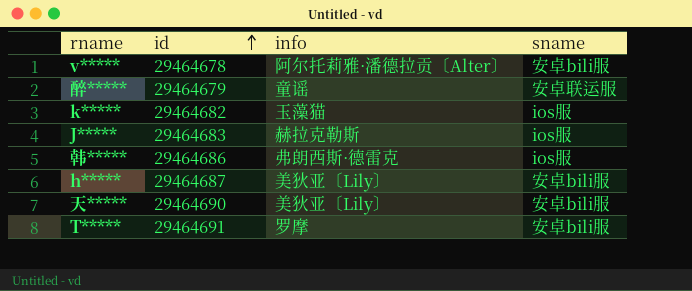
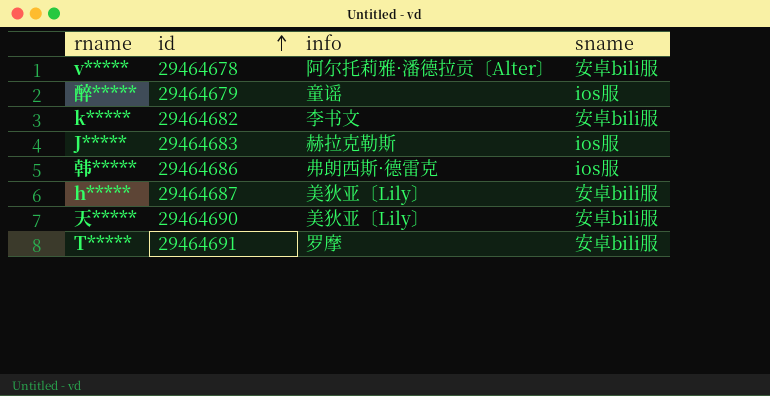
醉***** | sname: 安卓联运服 -> ios服
k***** | info: 玉藻猫 -> 李书文
k***** | sname: ios服 -> 安卓bili服

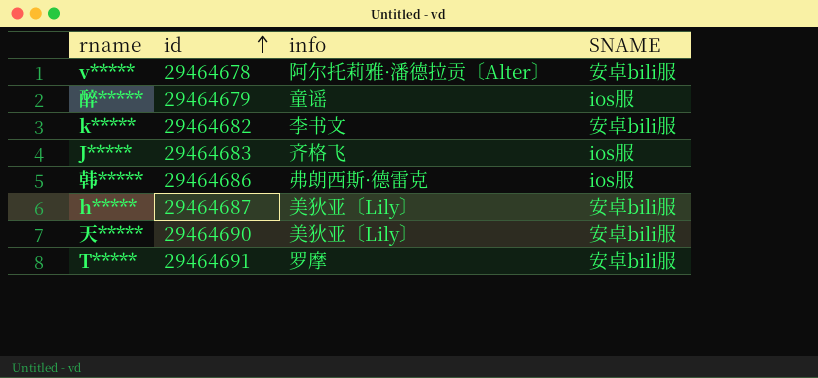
column name: sname -> SNAME
J***** | info: 赫拉克勒斯 -> 齐格飞

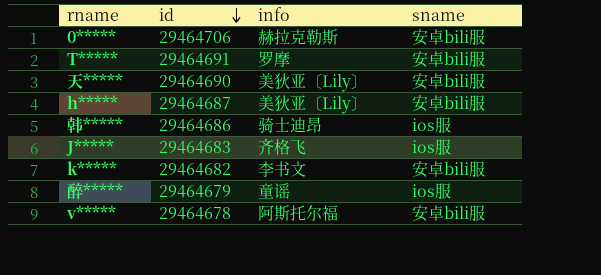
row order: id ascending -> id descending
column name: SNAME -> sname
row 0*****: none -> 29464706 | 赫拉克勒斯 | 安卓bili服
韩***** | info: 弗朗西斯·德雷克 -> 骑士迪昂
v***** | info: 阿尔托莉雅·潘德拉贡〔Alter〕 -> 阿斯托尔福

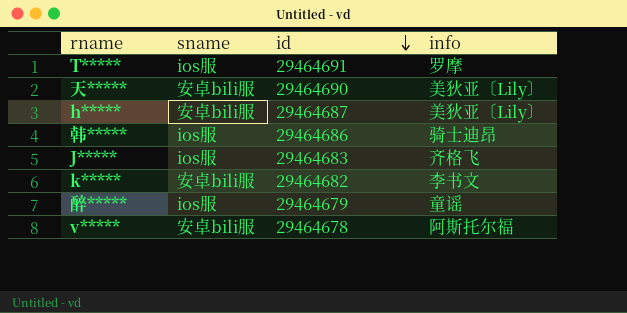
column sname | position: 4 -> 2
row 0*****: 29464706 | 赫拉克勒斯 | 安卓bili服 -> none
T***** | sname: 安卓bili服 -> ios服

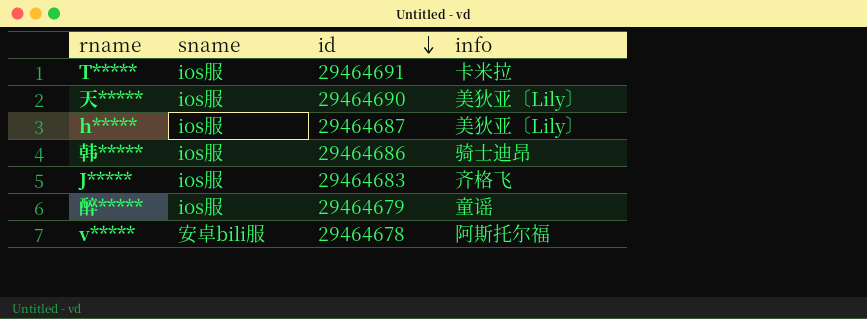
row k*****: 安卓bili服 | 29464682 | 李书文 -> none
T***** | info: 罗摩 -> 卡米拉
天***** | sname: 安卓bili服 -> ios服
h***** | sname: 安卓bili服 -> ios服

